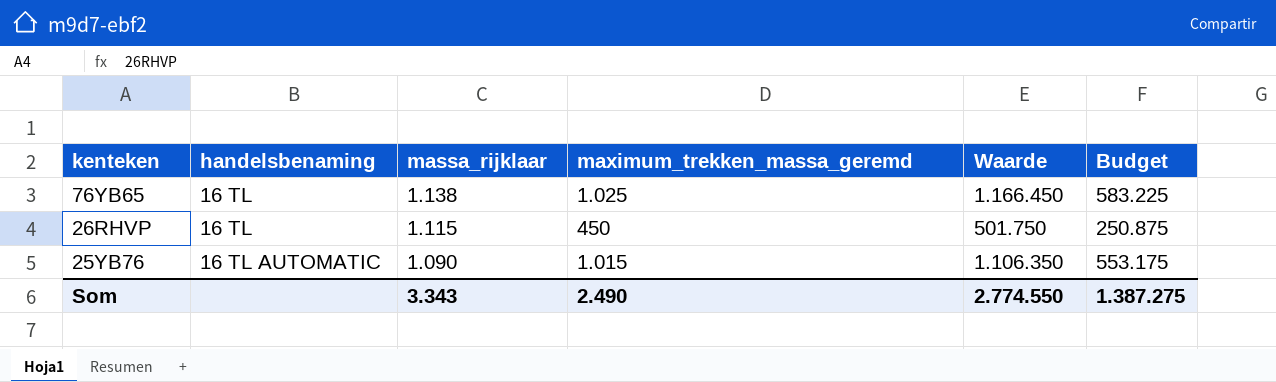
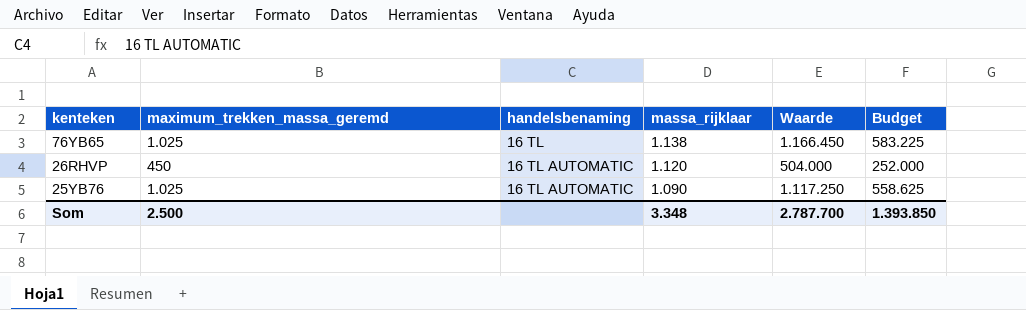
column maximum_trekken_massa_geremd | position: 4 -> 2
26RHVP | handelsbenaming: 16 TL -> 16 TL AUTOMATIC
26RHVP | massa_rijklaar: 1.115 -> 1.120
26RHVP | Waarde: 501.750 -> 504.000
26RHVP | Budget: 250.875 -> 252.000
25YB76 | maximum_trekken_massa_geremd: 1.015 -> 1.025
25YB76 | Waarde: 1.106.350 -> 1.117.250
25YB76 | Budget: 553.175 -> 558.625
Som | maximum_trekken_massa_geremd: 2.490 -> 2.500
Som | massa_rijklaar: 3.343 -> 3.348
Som | Waarde: 2.774.550 -> 2.787.700
Som | Budget: 1.387.275 -> 1.393.850

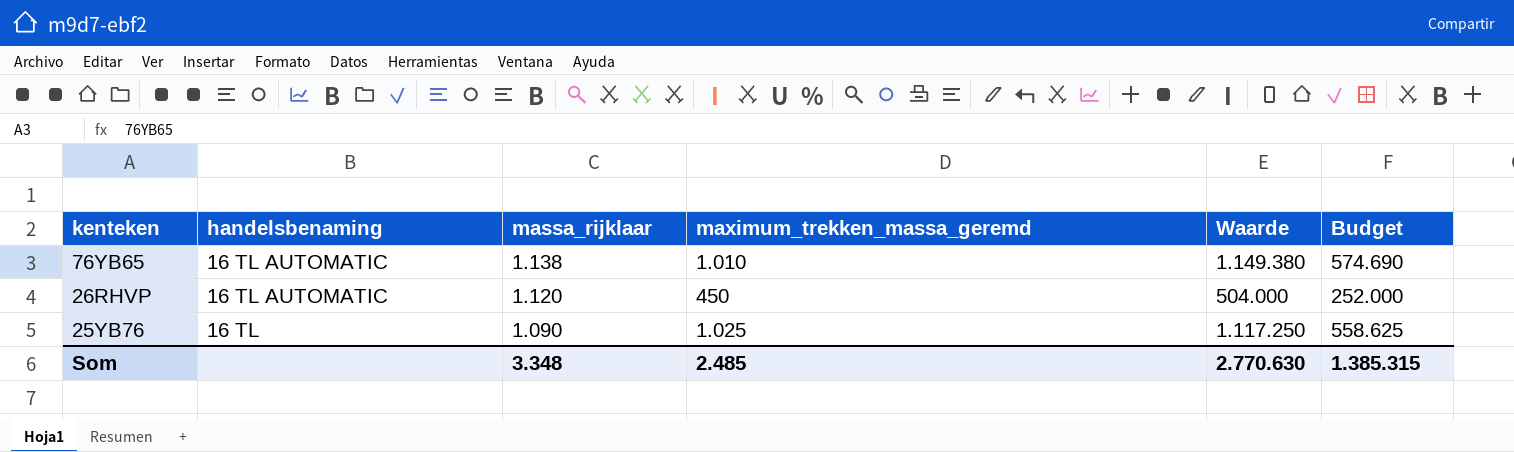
column maximum_trekken_massa_geremd | position: 2 -> 4
76YB65 | handelsbenaming: 16 TL -> 16 TL AUTOMATIC
76YB65 | maximum_trekken_massa_geremd: 1.025 -> 1.010
76YB65 | Waarde: 1.166.450 -> 1.149.380
76YB65 | Budget: 583.225 -> 574.690
25YB76 | handelsbenaming: 16 TL AUTOMATIC -> 16 TL
Som | maximum_trekken_massa_geremd: 2.500 -> 2.485
Som | Waarde: 2.787.700 -> 2.770.630
Som | Budget: 1.393.850 -> 1.385.315

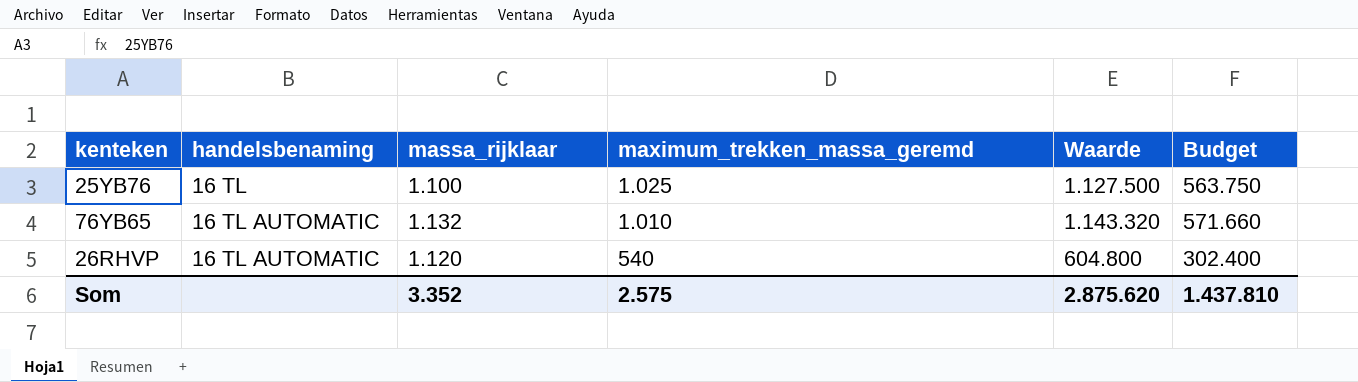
row order: kenteken descending -> handelsbenaming ascending
25YB76 | massa_rijklaar: 1.090 -> 1.100
25YB76 | Waarde: 1.117.250 -> 1.127.500
25YB76 | Budget: 558.625 -> 563.750
76YB65 | massa_rijklaar: 1.138 -> 1.132
76YB65 | Waarde: 1.149.380 -> 1.143.320
76YB65 | Budget: 574.690 -> 571.660
26RHVP | maximum_trekken_massa_geremd: 450 -> 540
26RHVP | Waarde: 504.000 -> 604.800
26RHVP | Budget: 252.000 -> 302.400
Som | massa_rijklaar: 3.348 -> 3.352
Som | maximum_trekken_massa_geremd: 2.485 -> 2.575
Som | Waarde: 2.770.630 -> 2.875.620
Som | Budget: 1.385.315 -> 1.437.810

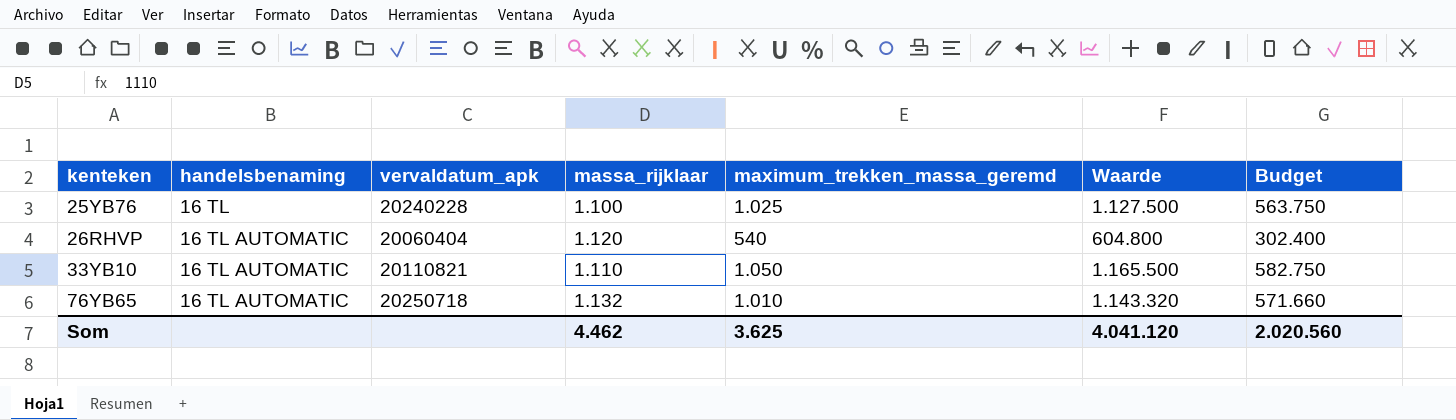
row order: handelsbenaming ascending -> kenteken ascending
column vervaldatum_apk | position: none -> 3
row 33YB10: none -> 16 TL AUTOMATIC | 20110821 | 1.110 | 1.050 | 1.165.500 | 582.750
Som | massa_rijklaar: 3.352 -> 4.462
Som | maximum_trekken_massa_geremd: 2.575 -> 3.625
Som | Waarde: 2.875.620 -> 4.041.120
Som | Budget: 1.437.810 -> 2.020.560

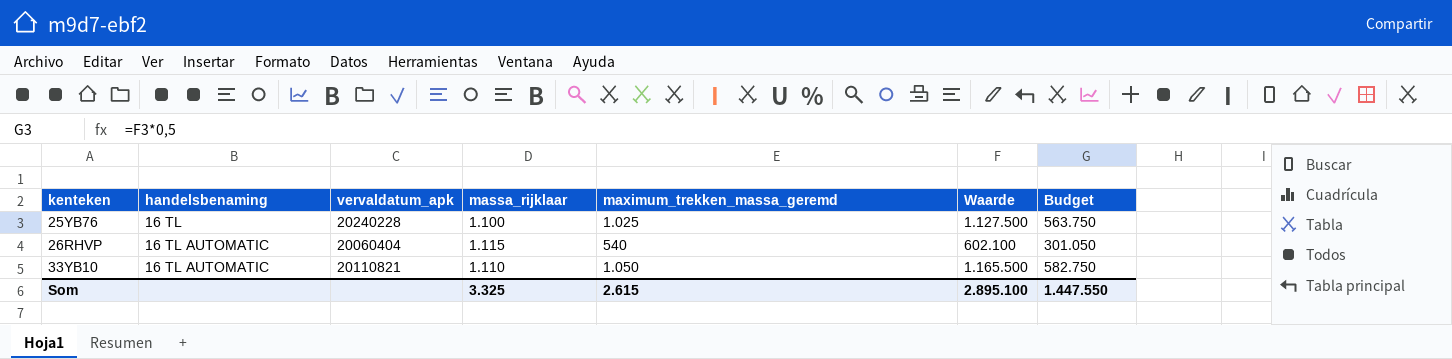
row 76YB65: 16 TL AUTOMATIC | 20250718 | 1.132 | 1.010 | 1.143.320 | 571.660 -> none
26RHVP | massa_rijklaar: 1.120 -> 1.115
26RHVP | Waarde: 604.800 -> 602.100
26RHVP | Budget: 302.400 -> 301.050
Som | massa_rijklaar: 4.462 -> 3.325
Som | maximum_trekken_massa_geremd: 3.625 -> 2.615
Som | Waarde: 4.041.120 -> 2.895.100
Som | Budget: 2.020.560 -> 1.447.550

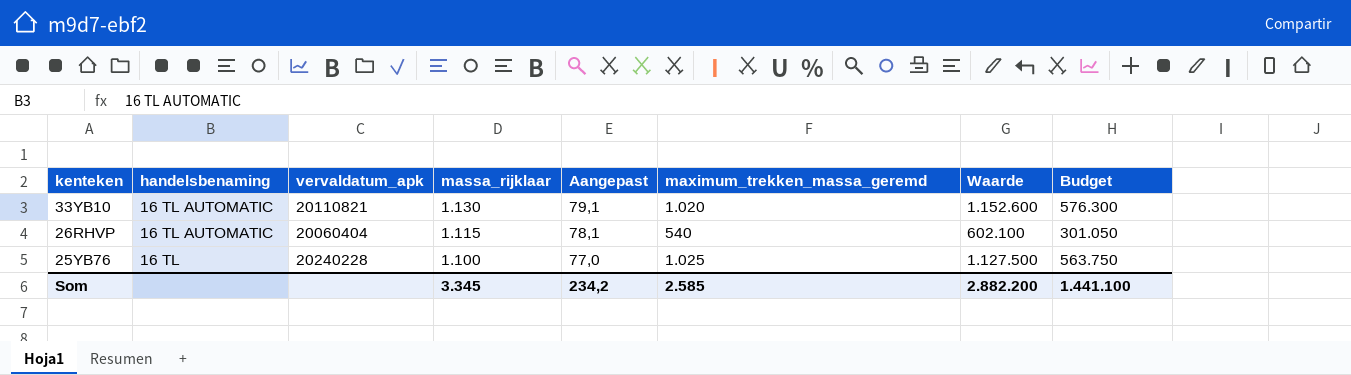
row order: kenteken ascending -> kenteken descending
column Aangepast | formula: none -> [massa_rijklaar] * 0,07
33YB10 | massa_rijklaar: 1.110 -> 1.130
33YB10 | maximum_trekken_massa_geremd: 1.050 -> 1.020
33YB10 | Waarde: 1.165.500 -> 1.152.600
33YB10 | Budget: 582.750 -> 576.300
Som | massa_rijklaar: 3.325 -> 3.345
Som | maximum_trekken_massa_geremd: 2.615 -> 2.585
Som | Waarde: 2.895.100 -> 2.882.200
Som | Budget: 1.447.550 -> 1.441.100

